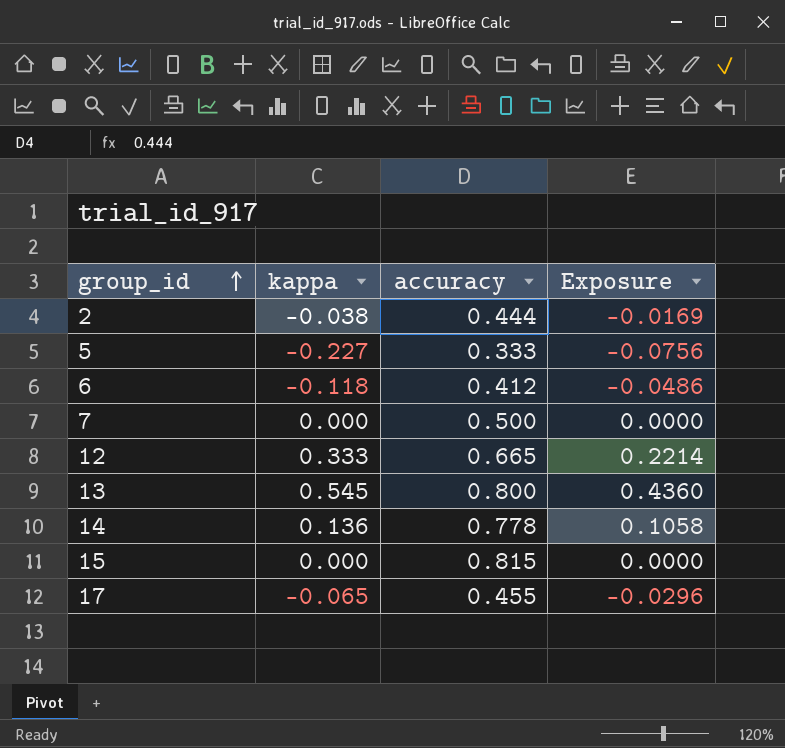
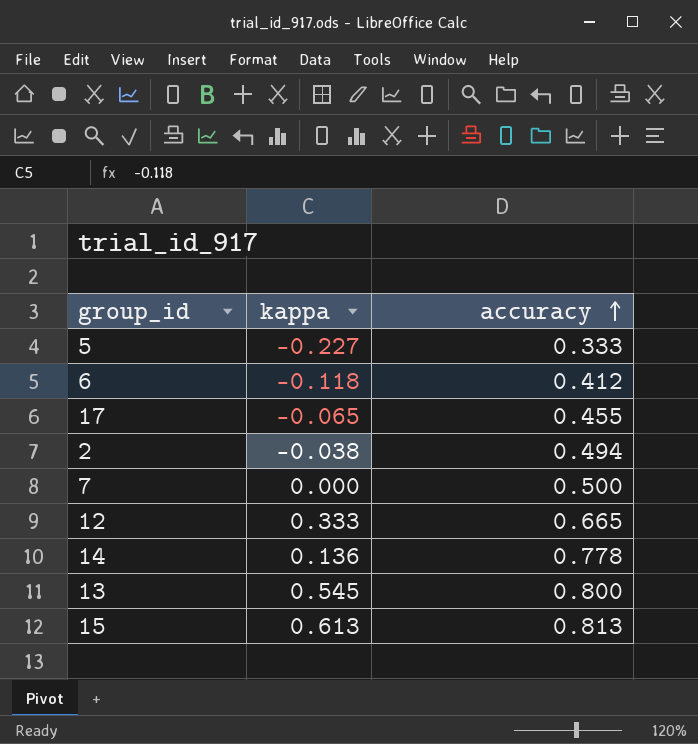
row order: group_id ascending -> accuracy ascending
column Exposure | formula: [kappa] * [accuracy] -> none
2 | accuracy: 0.444 -> 0.494
15 | kappa: 0.000 -> 0.613
15 | accuracy: 0.815 -> 0.813

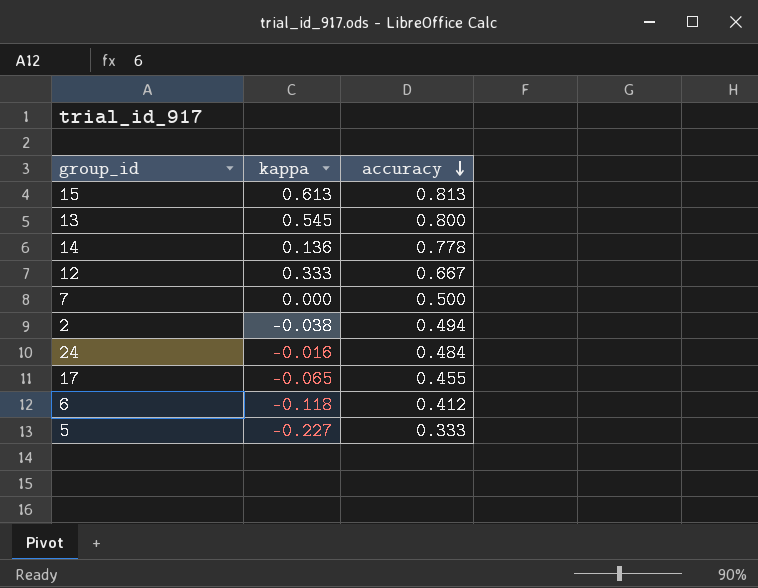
row order: accuracy ascending -> accuracy descending
12 | accuracy: 0.665 -> 0.667
row 24: none -> -0.016 | 0.484

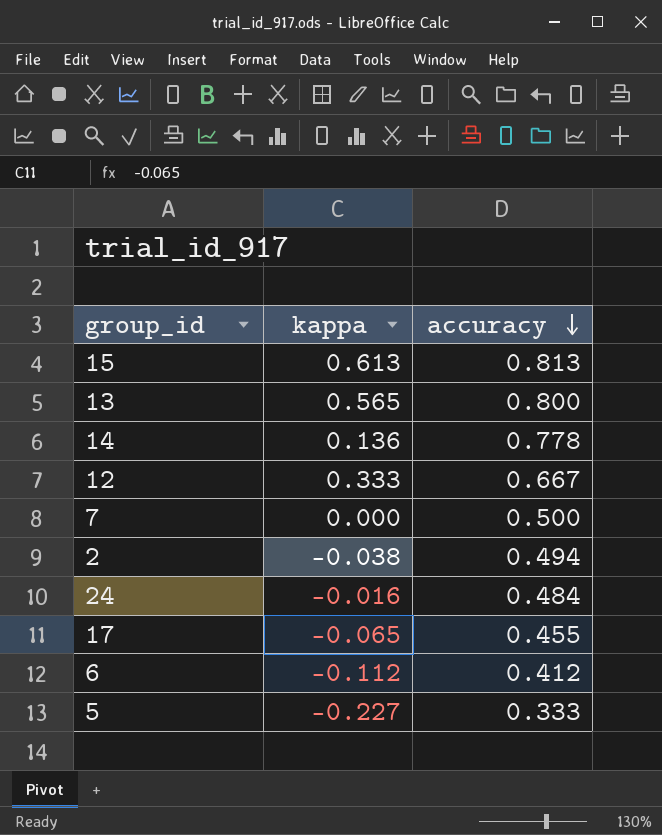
13 | kappa: 0.545 -> 0.565
6 | kappa: -0.118 -> -0.112

